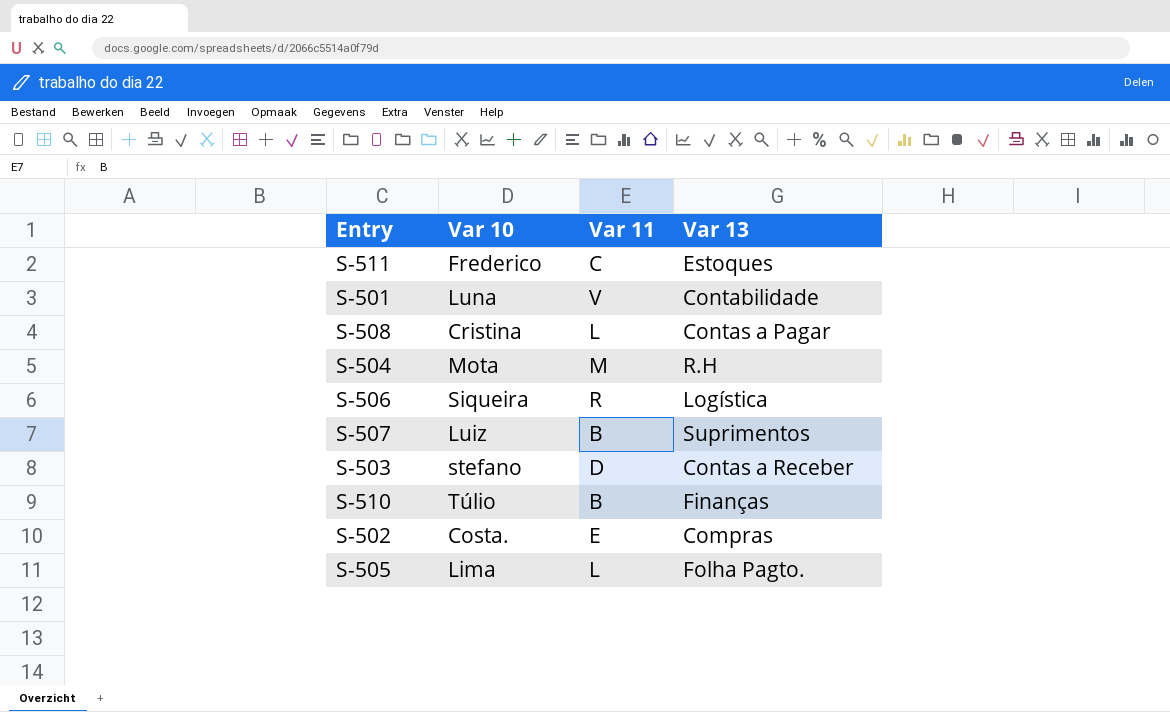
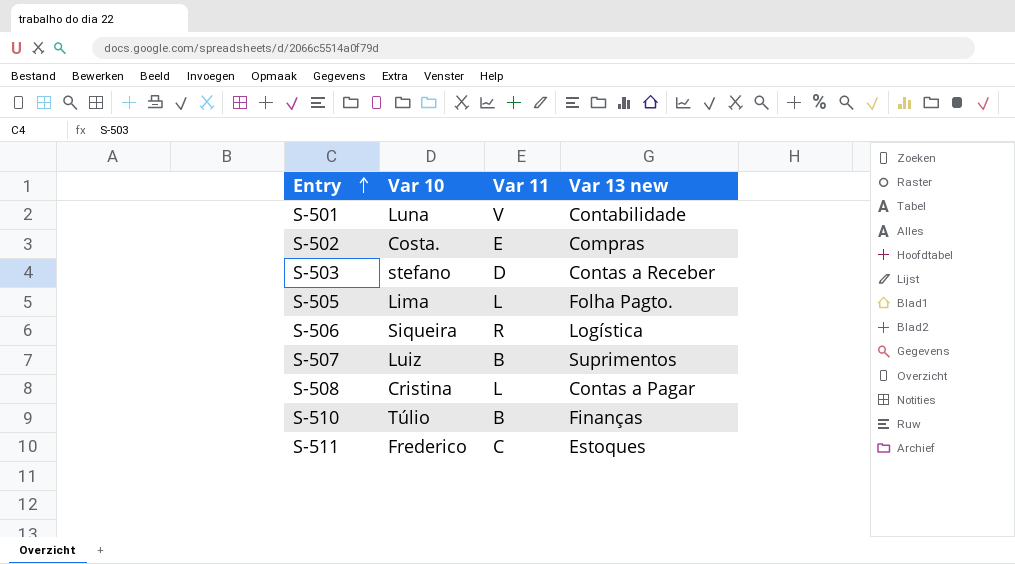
row order: none -> Entry ascending
column name: Var 13 -> Var 13 new
row S-504: Mota | M | R.H -> none

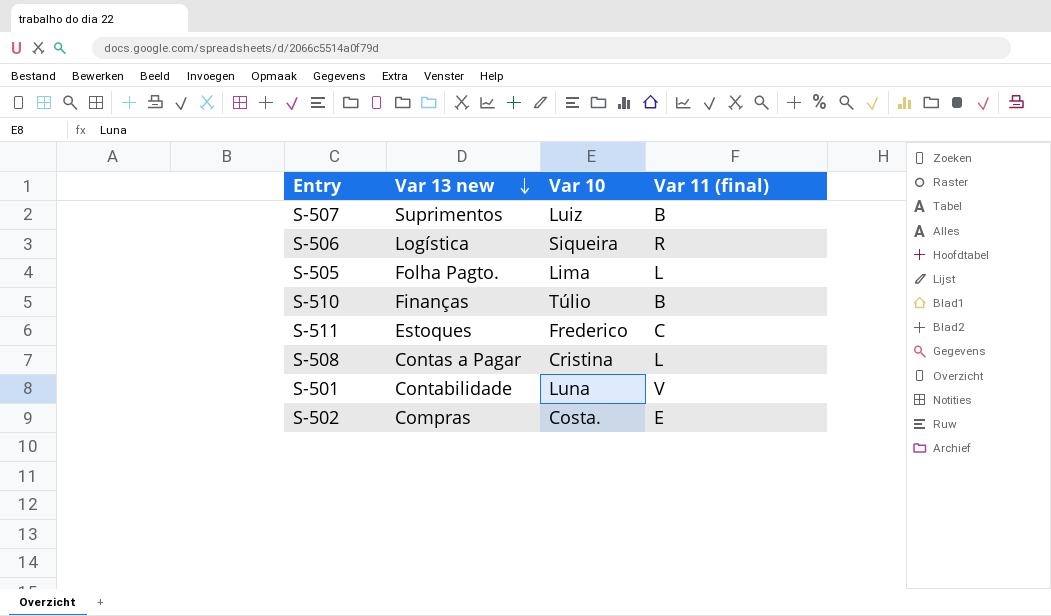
row order: Entry ascending -> Var 13 new descending
column Var 13 new | position: 4 -> 2
column name: Var 11 -> Var 11 (final)
row S-503: stefano | D | Contas a Receber -> none

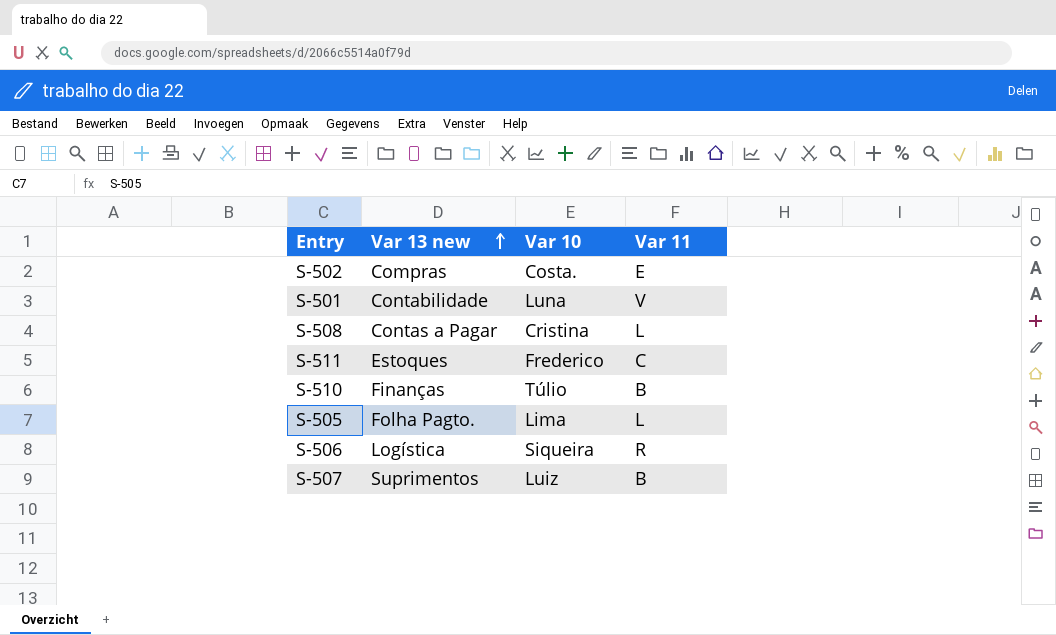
row order: Var 13 new descending -> Var 13 new ascending
column name: Var 11 (final) -> Var 11

